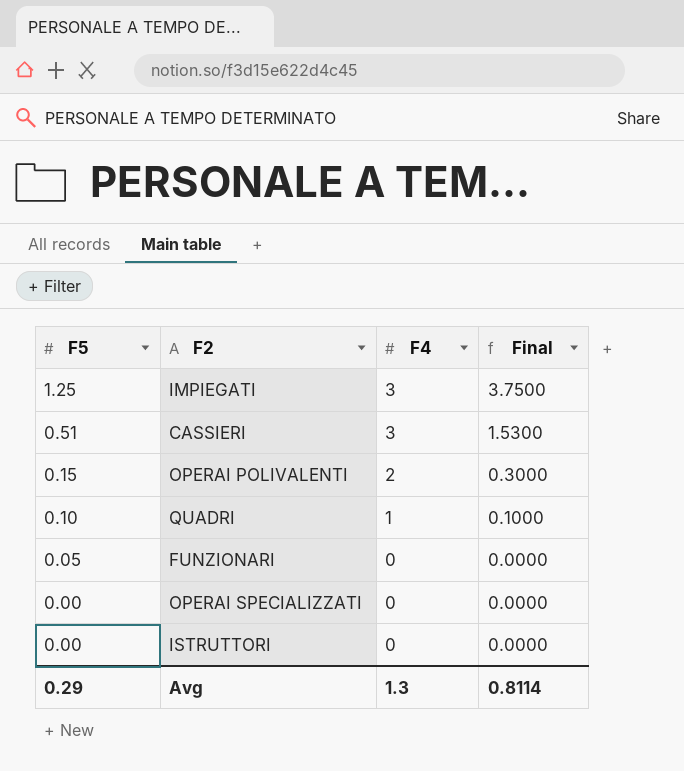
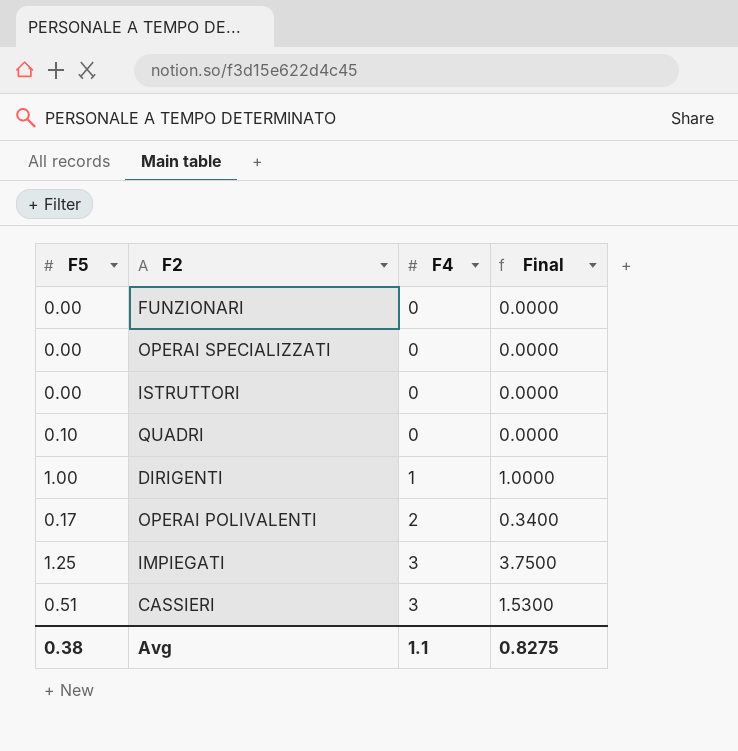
row order: F5 descending -> F4 ascending
FUNZIONARI | F5: 0.05 -> 0.00
QUADRI | F4: 1 -> 0
QUADRI | Final: 0.1000 -> 0.0000
row DIRIGENTI: none -> 1.00 | 1 | 1.0000
OPERAI POLIVALENTI | F5: 0.15 -> 0.17
OPERAI POLIVALENTI | Final: 0.3000 -> 0.3400
Avg | F5: 0.29 -> 0.38
Avg | F4: 1.3 -> 1.1
Avg | Final: 0.8114 -> 0.8275

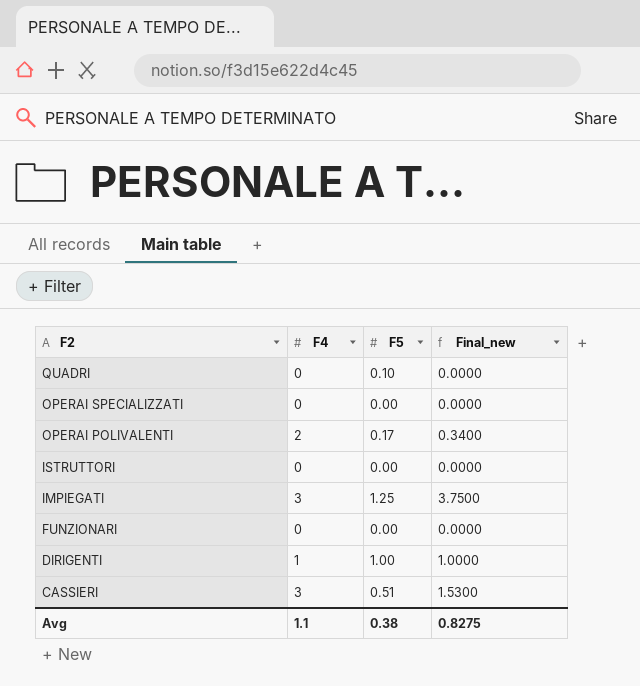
row order: F4 ascending -> F2 descending
column F5 | position: 1 -> 3
column name: Final -> Final_new

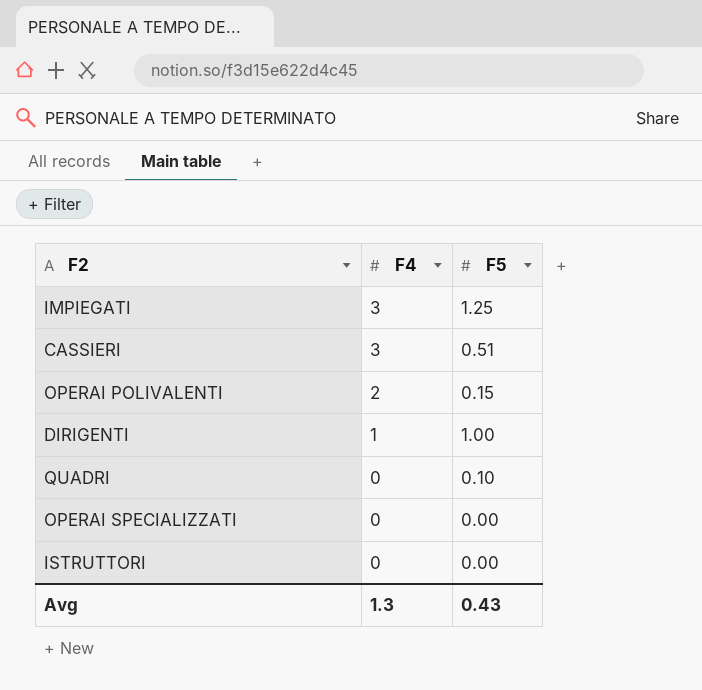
row order: F2 descending -> F4 descending
column Final_new | formula: [F4] * [F5] -> none
row FUNZIONARI: 0 | 0.00 | 0.0000 -> none
OPERAI POLIVALENTI | F5: 0.17 -> 0.15
Avg | F4: 1.1 -> 1.3
Avg | F5: 0.38 -> 0.43

